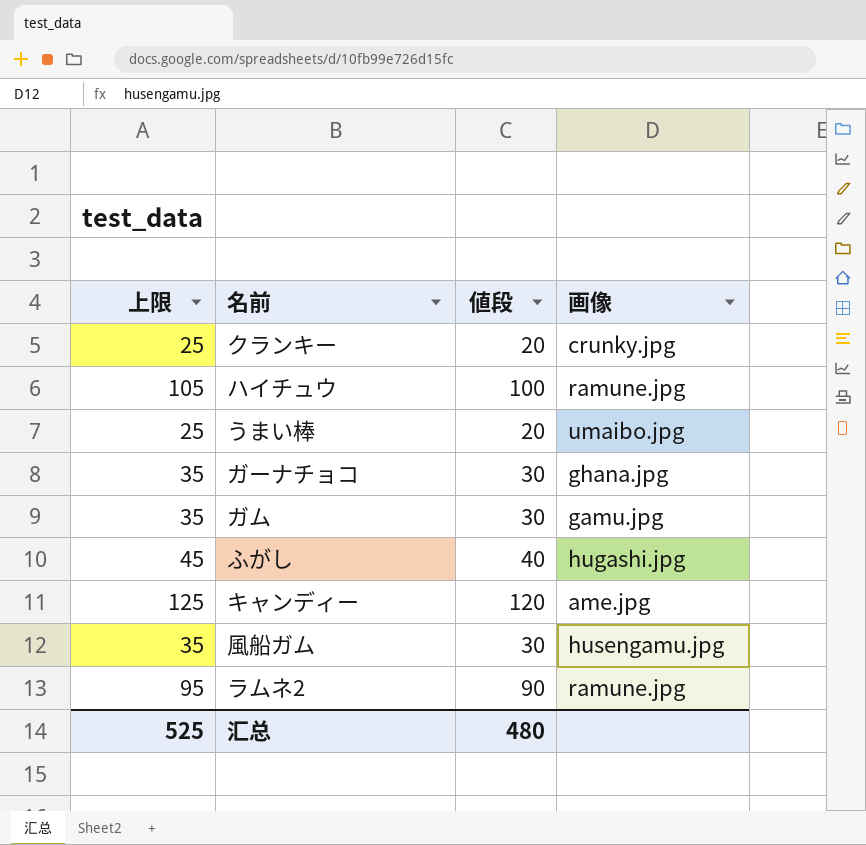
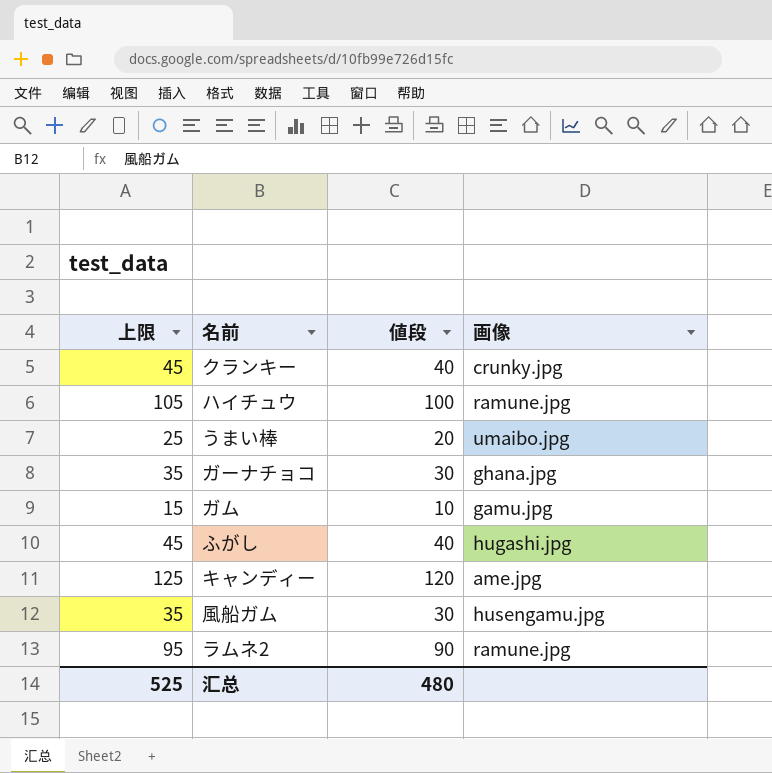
クランキー | 上限: 25 -> 45
クランキー | 値段: 20 -> 40
ガム | 上限: 35 -> 15
ガム | 値段: 30 -> 10

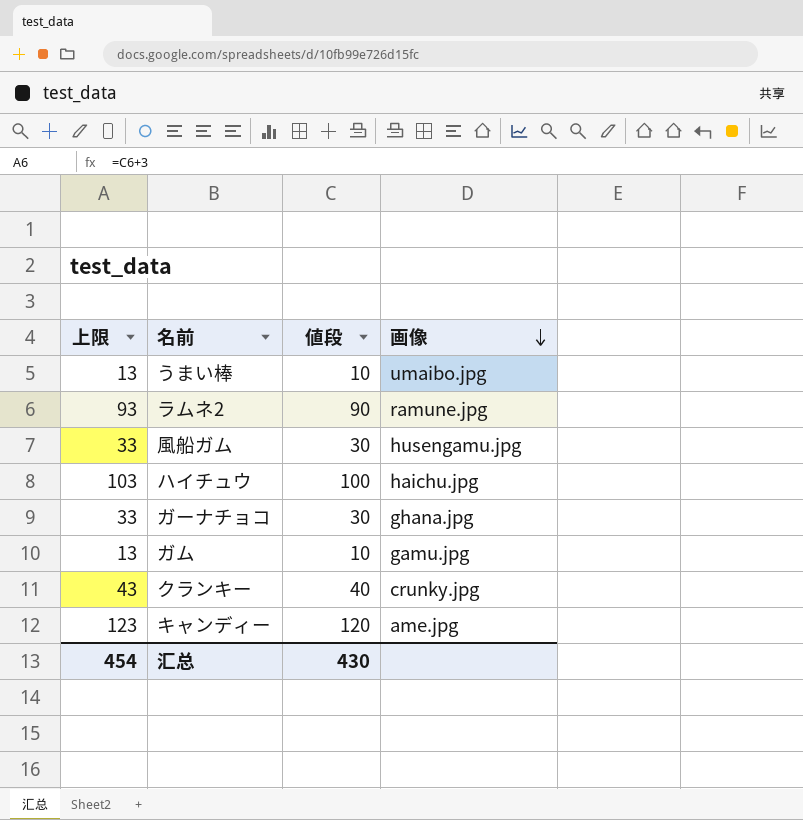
row order: none -> 画像 descending
column 上限 | formula: [値段] + 5 -> [値段] + 3
row ふがし: 45 | 40 | hugashi.jpg -> none
うまい棒 | 値段: 20 -> 10
ハイチュウ | 画像: ramune.jpg -> haichu.jpg
汇总 | 上限: 525 -> 454
汇总 | 値段: 480 -> 430

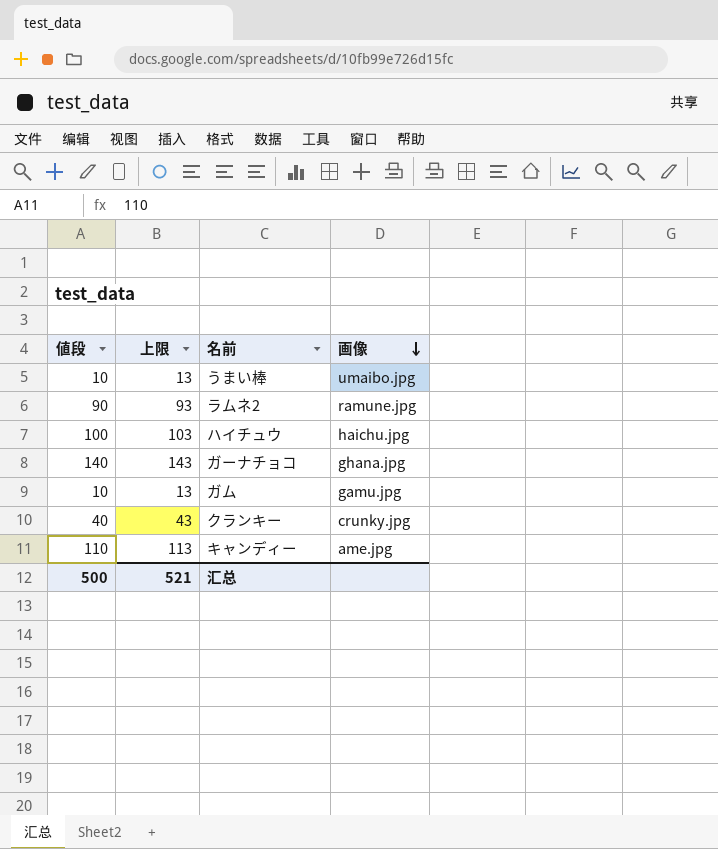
column 値段 | position: 3 -> 1
row 風船ガム: 33 | 30 | husengamu.jpg -> none
ガーナチョコ | 値段: 30 -> 140
ガーナチョコ | 上限: 33 -> 143
キャンディー | 値段: 120 -> 110
キャンディー | 上限: 123 -> 113
汇总 | 値段: 430 -> 500
汇总 | 上限: 454 -> 521

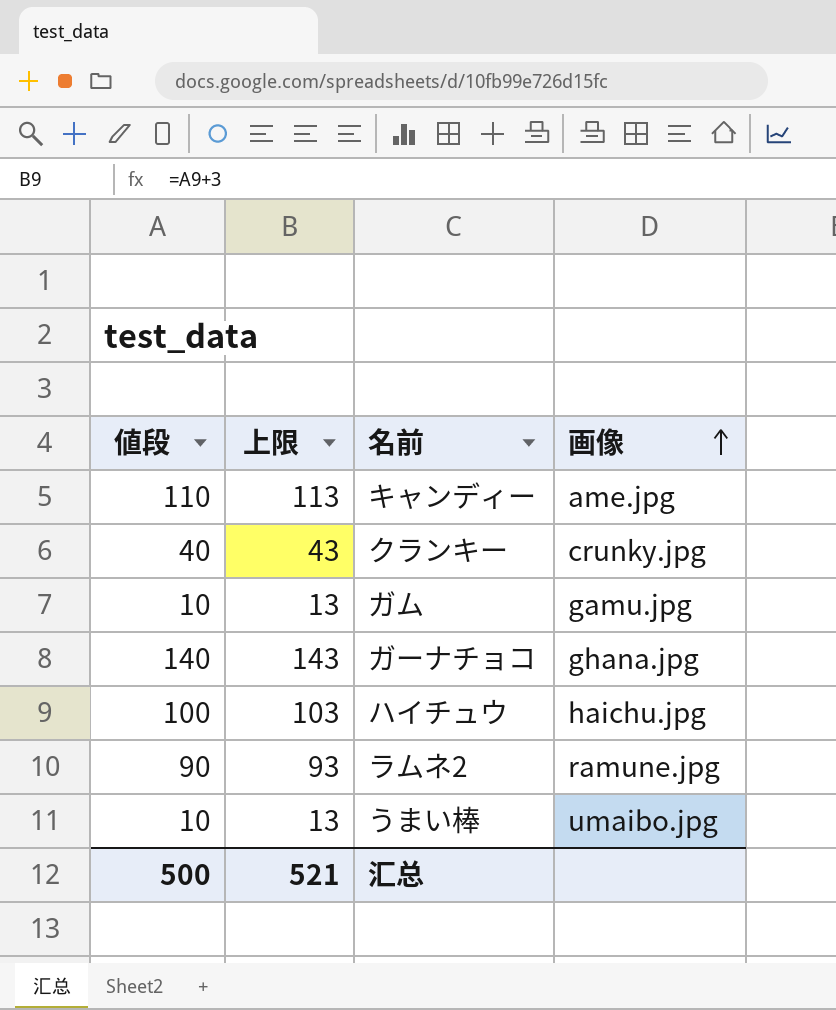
row order: 画像 descending -> 画像 ascending

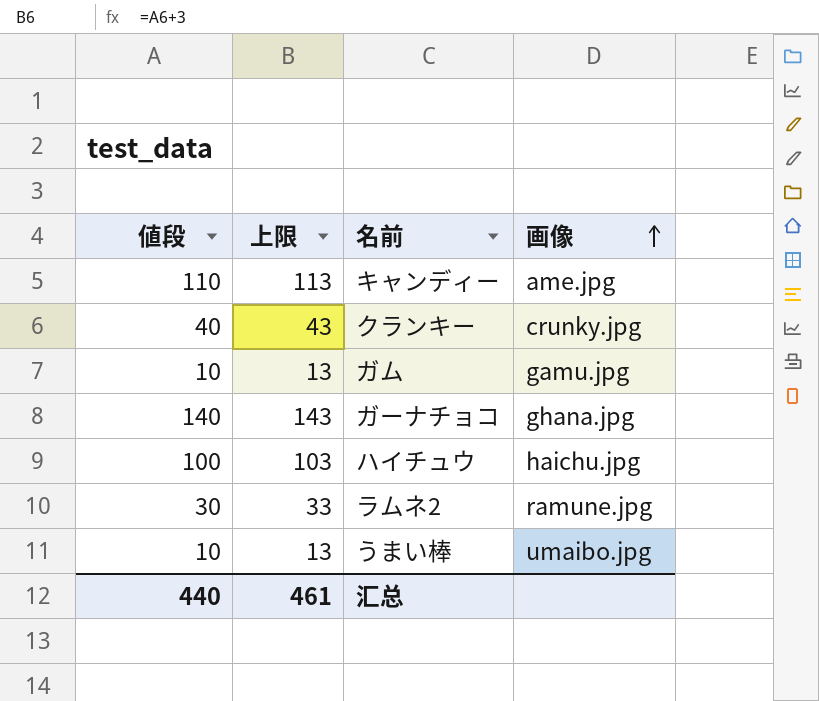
ラムネ2 | 値段: 90 -> 30
ラムネ2 | 上限: 93 -> 33
汇总 | 値段: 500 -> 440
汇总 | 上限: 521 -> 461

